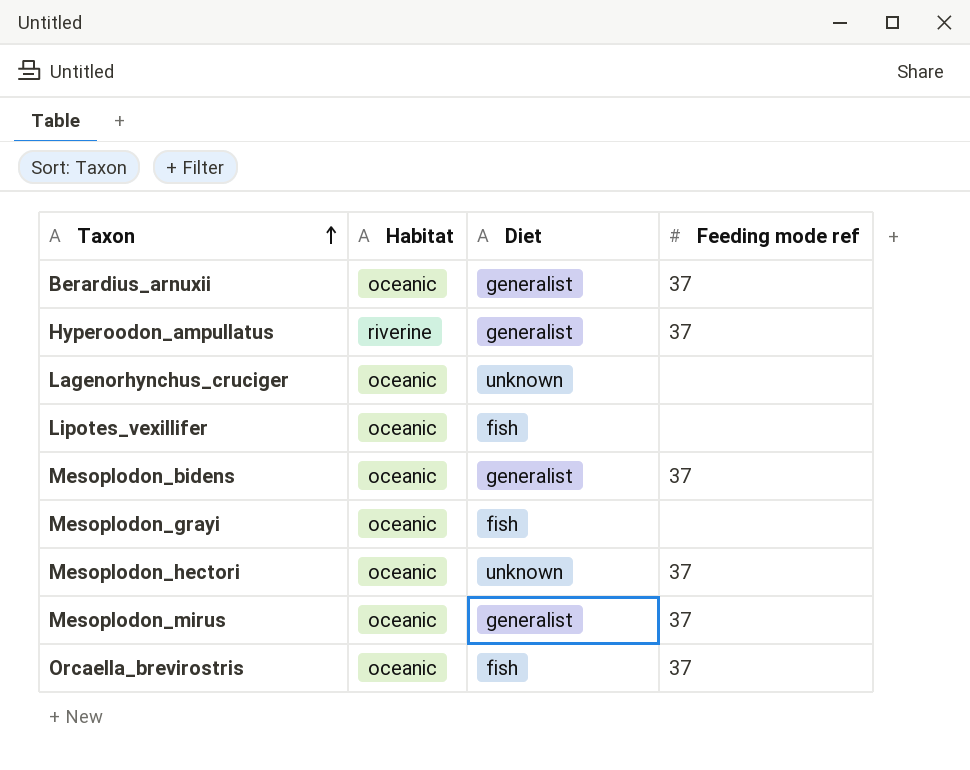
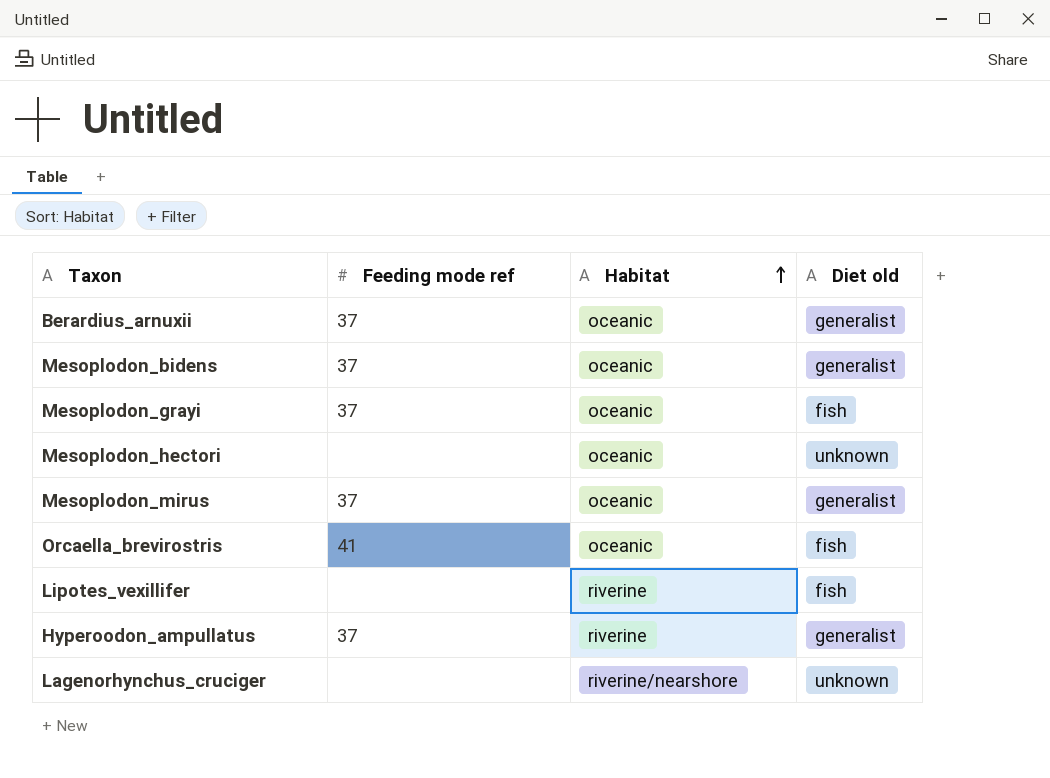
row order: Taxon ascending -> Habitat ascending
column Feeding mode ref | position: 4 -> 2
column name: Diet -> Diet old
Mesoplodon_grayi | Feeding mode ref: none -> 37
Mesoplodon_hectori | Feeding mode ref: 37 -> none
Orcaella_brevirostris | Feeding mode ref: 37 -> 41
Lipotes_vexillifer | Habitat: oceanic -> riverine
Lagenorhynchus_cruciger | Habitat: oceanic -> riverine/nearshore

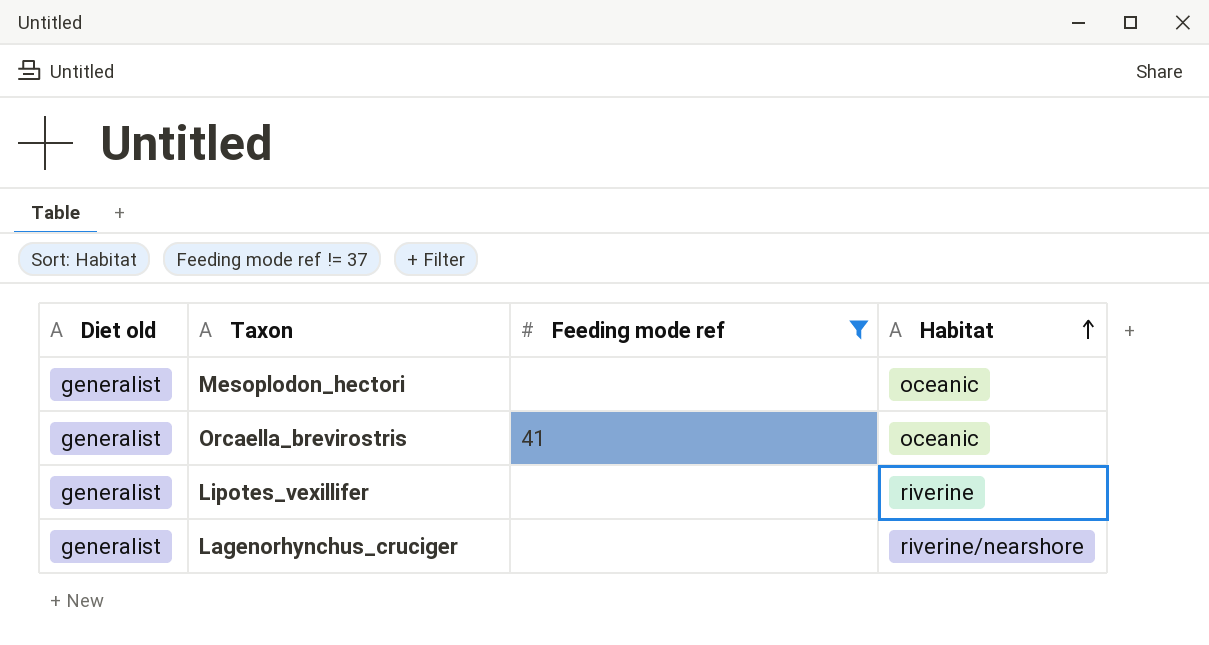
filter: none -> Feeding mode ref != 37
column Diet old | position: 4 -> 1
Mesoplodon_hectori | Diet old: unknown -> generalist
Orcaella_brevirostris | Diet old: fish -> generalist
Lipotes_vexillifer | Diet old: fish -> generalist
Lagenorhynchus_cruciger | Diet old: unknown -> generalist

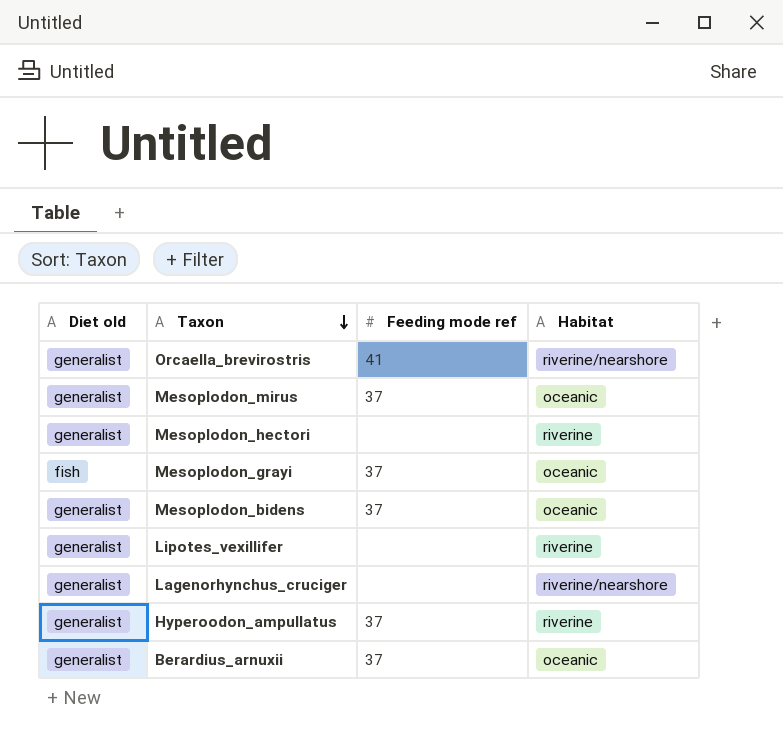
filter: Feeding mode ref != 37 -> none
row order: Habitat ascending -> Taxon descending
Orcaella_brevirostris | Habitat: oceanic -> riverine/nearshore
Mesoplodon_hectori | Habitat: oceanic -> riverine

